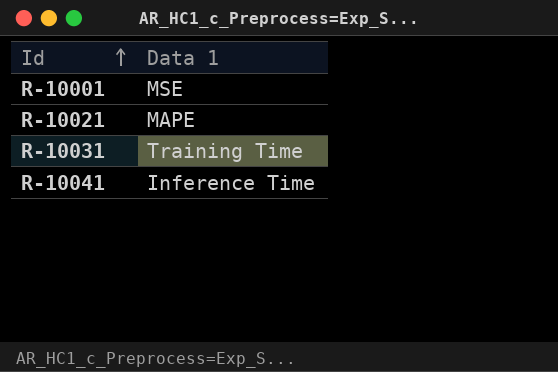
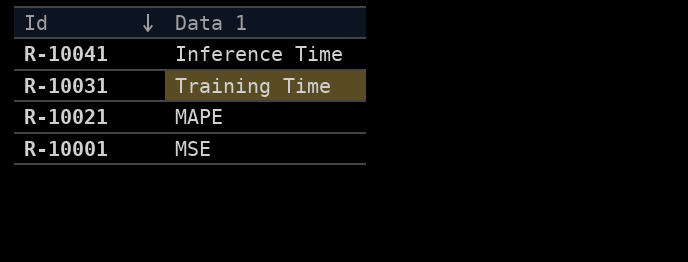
row order: Id ascending -> Id descending

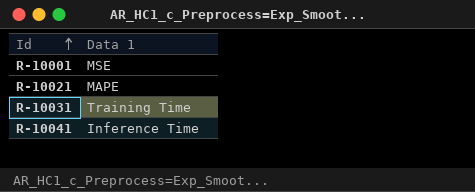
row order: Id descending -> Id ascending

